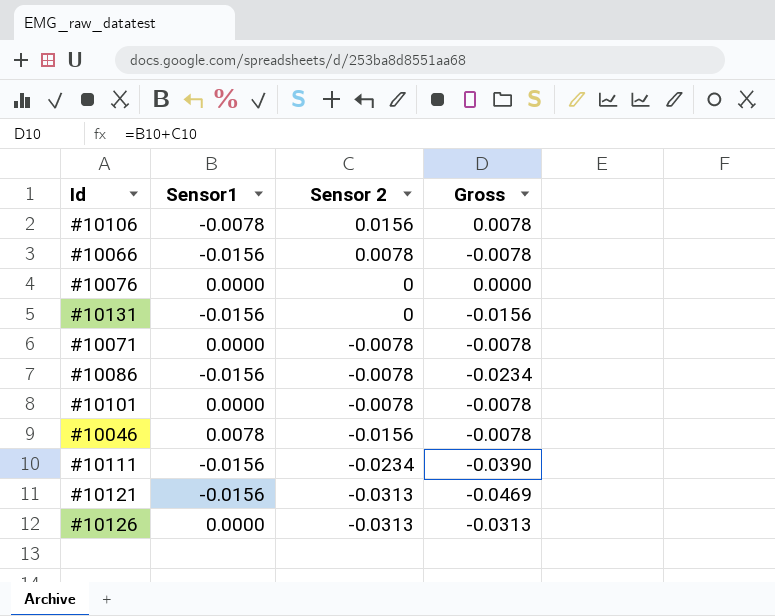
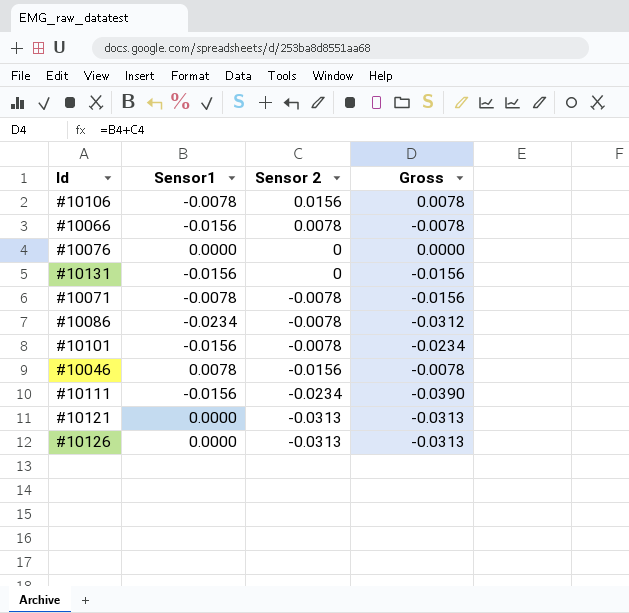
#10071 | Sensor1: 0.0000 -> -0.0078
#10071 | Gross: -0.0078 -> -0.0156
#10086 | Sensor1: -0.0156 -> -0.0234
#10086 | Gross: -0.0234 -> -0.0312
#10101 | Sensor1: 0.0000 -> -0.0156
#10101 | Gross: -0.0078 -> -0.0234
#10121 | Sensor1: -0.0156 -> 0.0000
#10121 | Gross: -0.0469 -> -0.0313

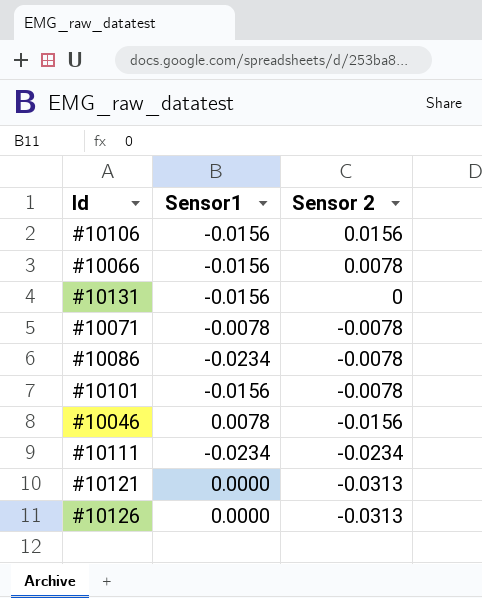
column Gross | formula: [Sensor1] + [Sensor 2] -> none
row #10076: 0.0000 | 0 | 0.0000 -> none
#10106 | Sensor1: -0.0078 -> -0.0156
#10111 | Sensor1: -0.0156 -> -0.0234

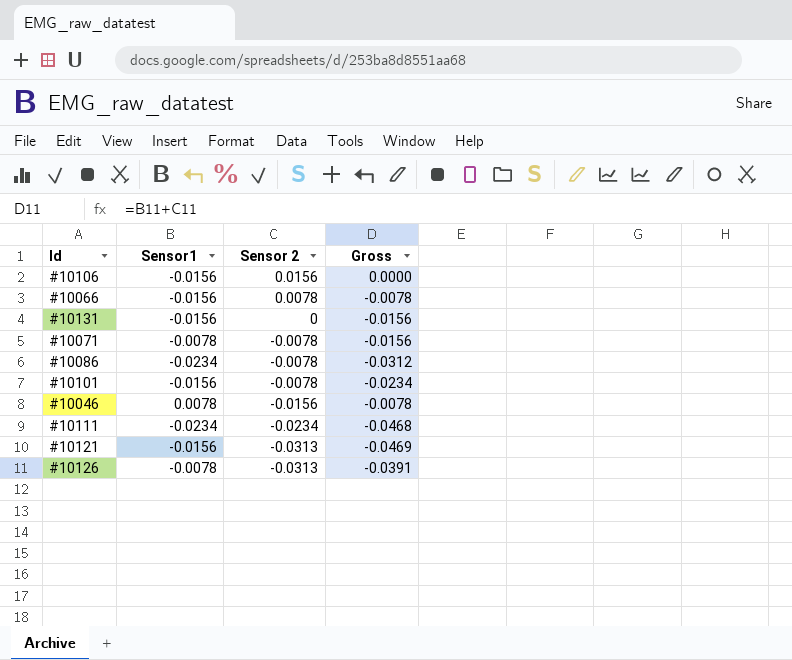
column Gross | formula: none -> [Sensor1] + [Sensor 2]
#10121 | Sensor1: 0.0000 -> -0.0156
#10126 | Sensor1: 0.0000 -> -0.0078

